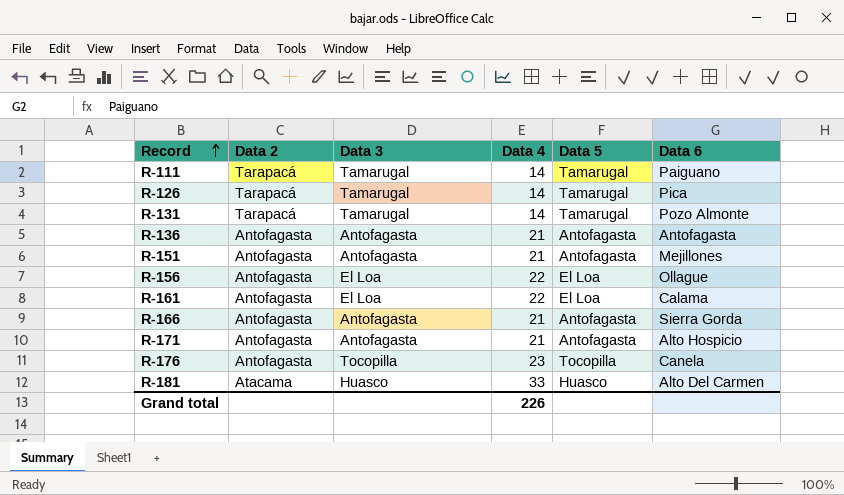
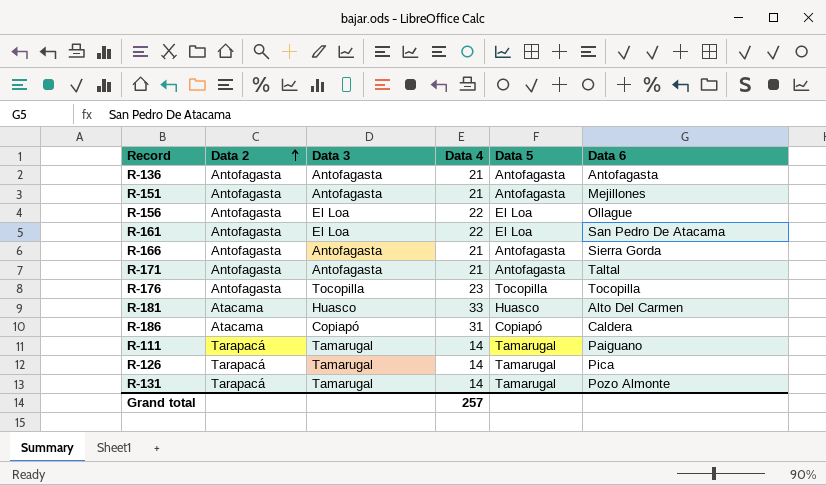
row order: Record ascending -> Data 2 ascending
R-161 | Data 6: Calama -> San Pedro De Atacama
R-171 | Data 6: Alto Hospicio -> Taltal
R-176 | Data 6: Canela -> Tocopilla
row R-186: none -> Atacama | Copiapó | 31 | Copiapó | Caldera
Grand total | Data 4: 226 -> 257

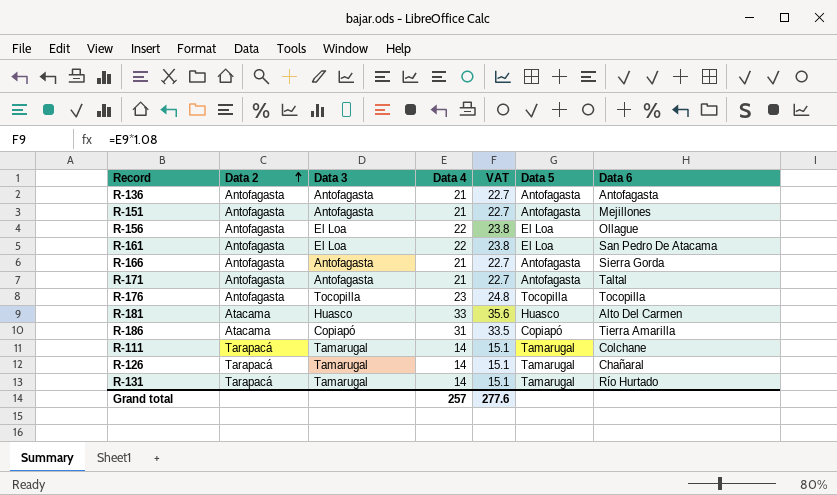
column VAT | formula: none -> [Data 4] * 1.08
R-186 | Data 6: Caldera -> Tierra Amarilla
R-111 | Data 6: Paiguano -> Colchane
R-126 | Data 6: Pica -> Chañaral
R-131 | Data 6: Pozo Almonte -> Río Hurtado

